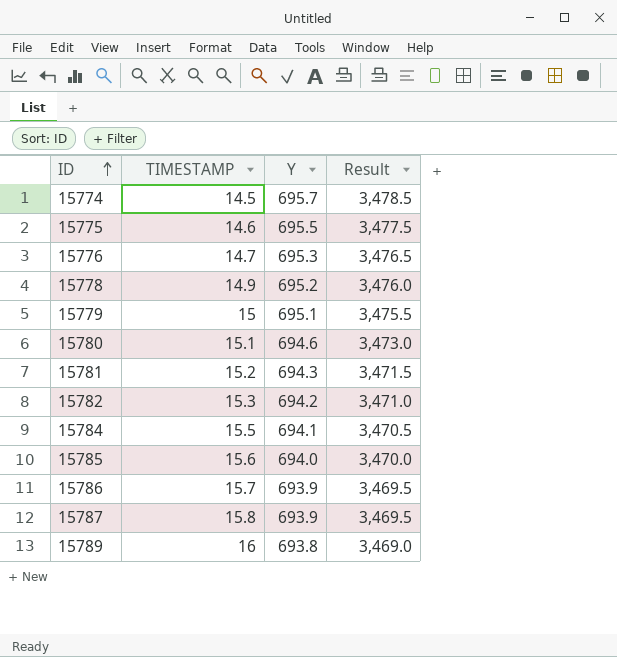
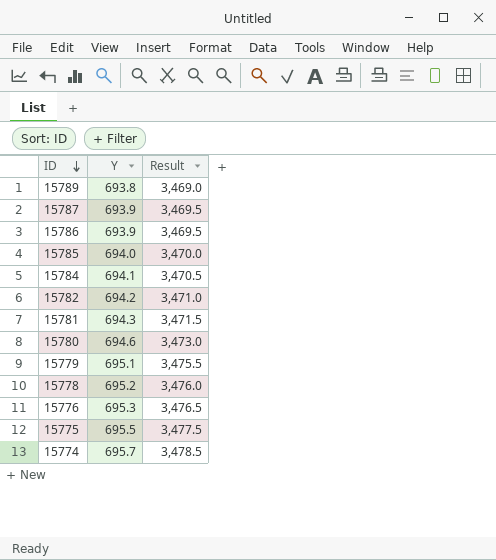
row order: ID ascending -> ID descending
column TIMESTAMP | position: 2 -> none

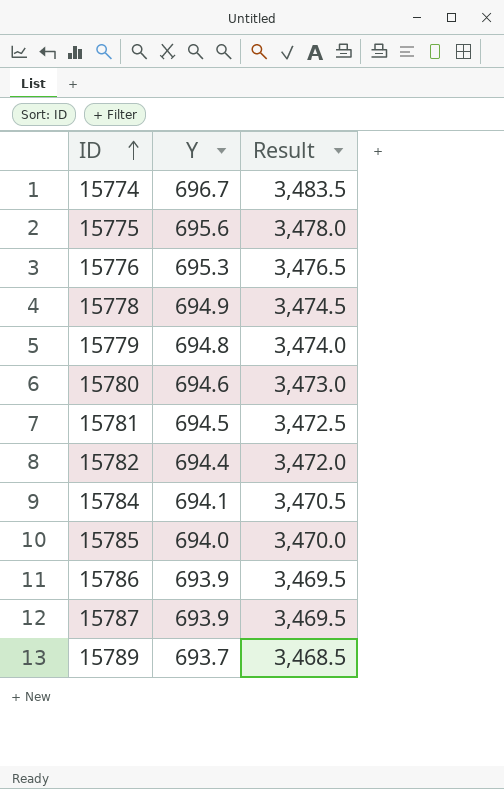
row order: ID descending -> ID ascending
15774 | Y: 695.7 -> 696.7
15774 | Result: 3,478.5 -> 3,483.5
15775 | Y: 695.5 -> 695.6
15775 | Result: 3,477.5 -> 3,478.0
15778 | Y: 695.2 -> 694.9
15778 | Result: 3,476.0 -> 3,474.5
15779 | Y: 695.1 -> 694.8
15779 | Result: 3,475.5 -> 3,474.0
15781 | Y: 694.3 -> 694.5
15781 | Result: 3,471.5 -> 3,472.5
15782 | Y: 694.2 -> 694.4
15782 | Result: 3,471.0 -> 3,472.0
15789 | Y: 693.8 -> 693.7
15789 | Result: 3,469.0 -> 3,468.5

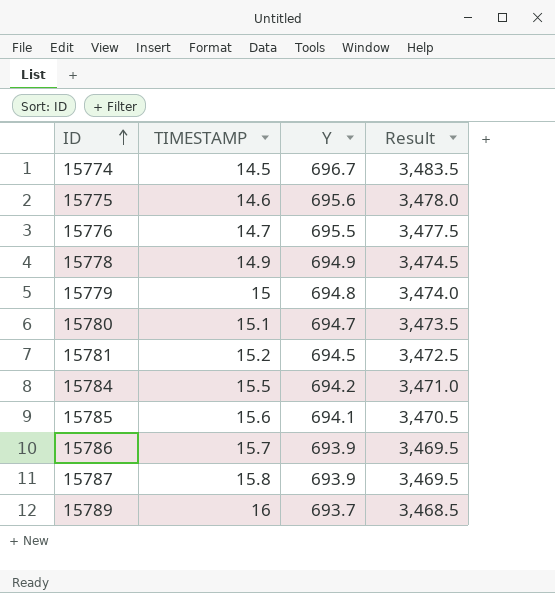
column TIMESTAMP | position: none -> 2
row 15782: 694.4 | 3,472.0 -> none
15776 | Y: 695.3 -> 695.5
15776 | Result: 3,476.5 -> 3,477.5
15780 | Y: 694.6 -> 694.7
15780 | Result: 3,473.0 -> 3,473.5
15784 | Y: 694.1 -> 694.2
15784 | Result: 3,470.5 -> 3,471.0
15785 | Y: 694.0 -> 694.1
15785 | Result: 3,470.0 -> 3,470.5

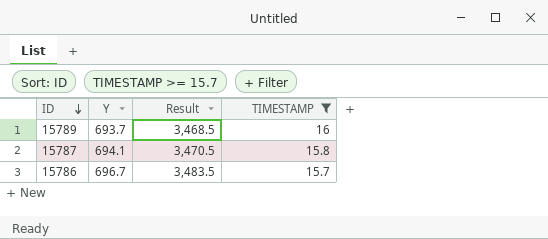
filter: none -> TIMESTAMP >= 15.7
row order: ID ascending -> ID descending
column TIMESTAMP | position: 2 -> 4
15787 | Y: 693.9 -> 694.1
15787 | Result: 3,469.5 -> 3,470.5
15786 | Y: 693.9 -> 696.7
15786 | Result: 3,469.5 -> 3,483.5

